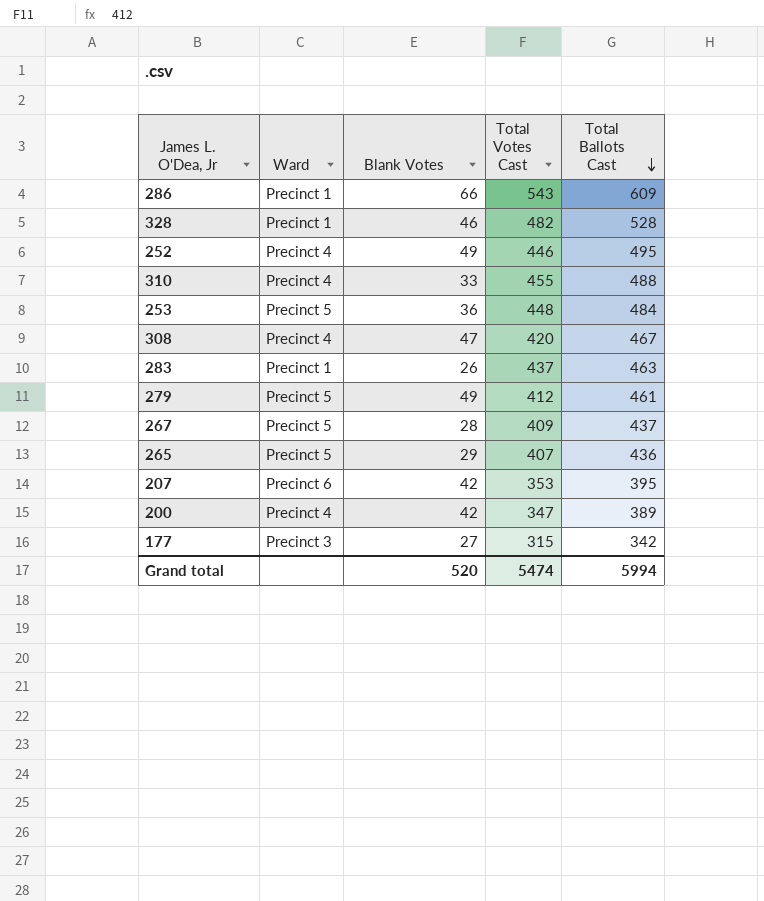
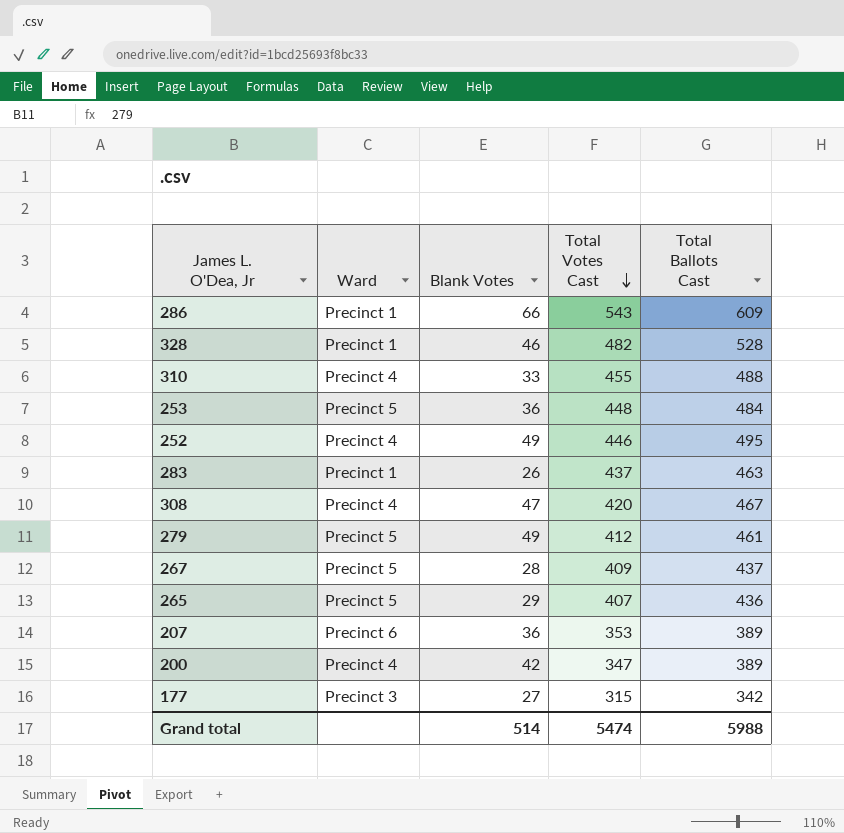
row order: Total Ballots Cast descending -> Total Votes Cast descending
207 | Blank Votes: 42 -> 36
207 | Total Ballots Cast: 395 -> 389
Grand total | Blank Votes: 520 -> 514
Grand total | Total Ballots Cast: 5994 -> 5988

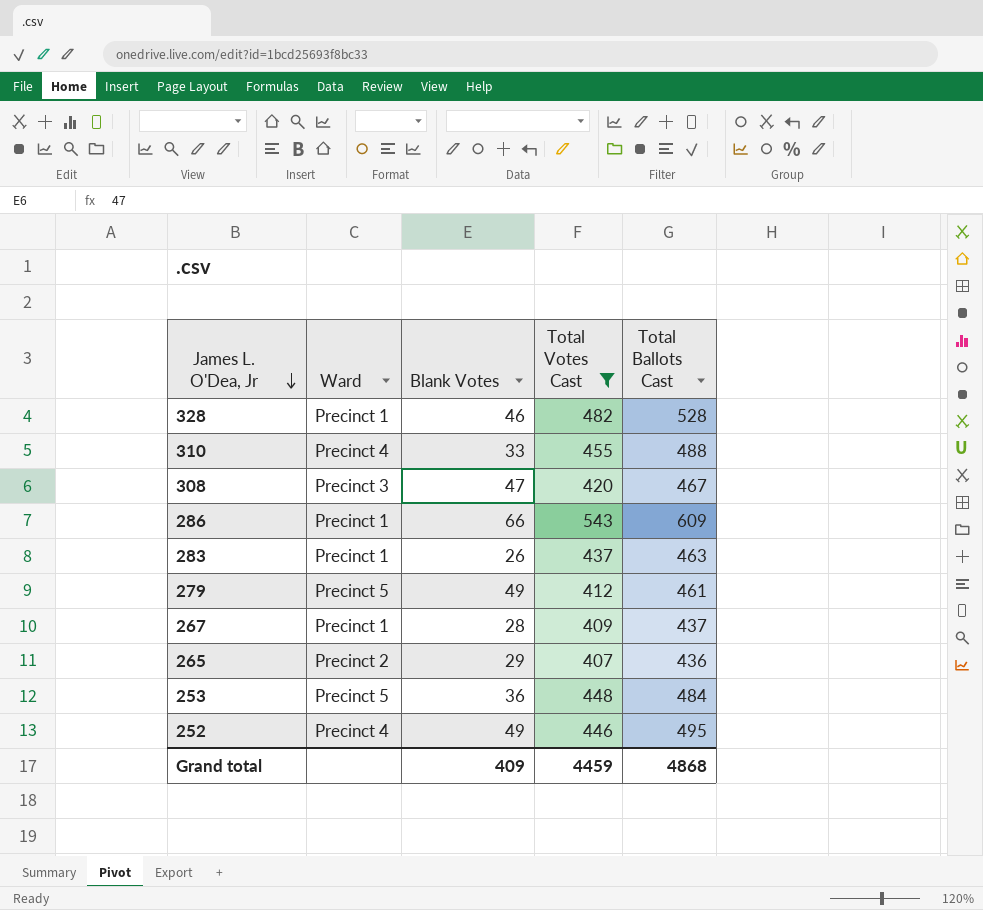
filter: none -> Total Votes Cast >= 407
row order: Total Votes Cast descending -> James L. O'Dea, Jr descending
308 | Ward: Precinct 4 -> Precinct 3
267 | Ward: Precinct 5 -> Precinct 1
265 | Ward: Precinct 5 -> Precinct 2
Grand total | Blank Votes: 514 -> 409
Grand total | Total Votes Cast: 5474 -> 4459
Grand total | Total Ballots Cast: 5988 -> 4868

